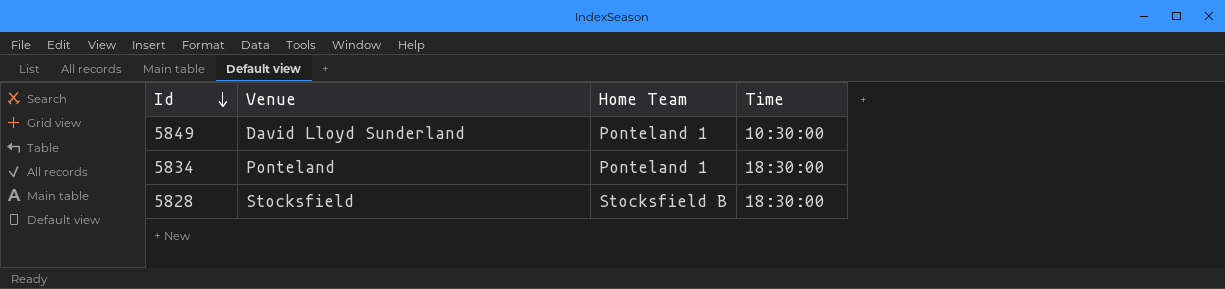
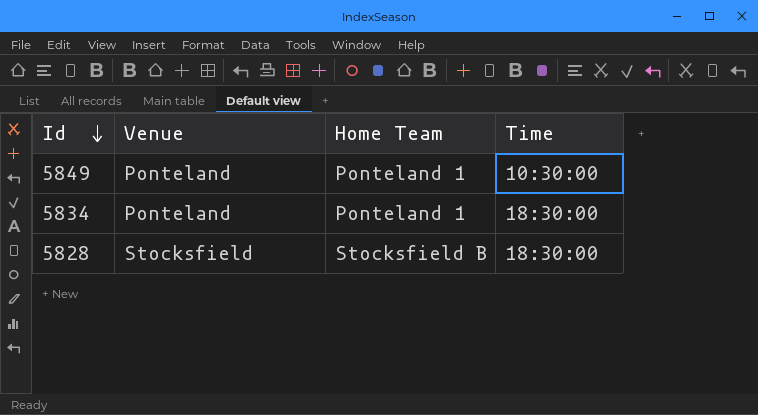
5849 | Venue: David Lloyd Sunderland -> Ponteland

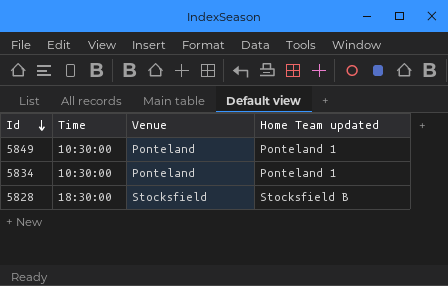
column Time | position: 4 -> 2
column name: Home Team -> Home Team updated
5834 | Time: 18:30:00 -> 10:30:00

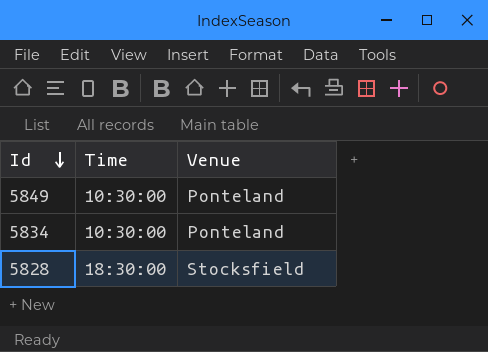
column Home Team updated | position: 4 -> none

